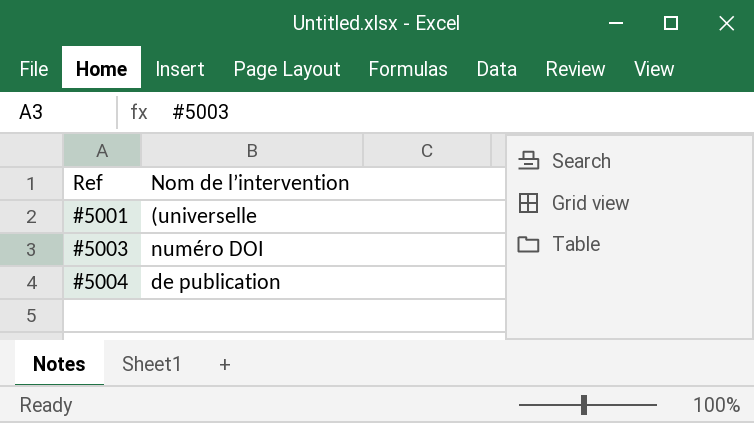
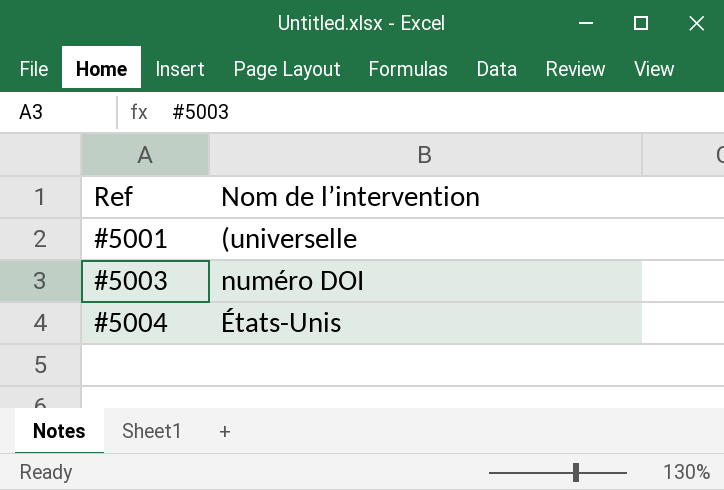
#5004 | Nom de l’intervention: de publication -> États-Unis

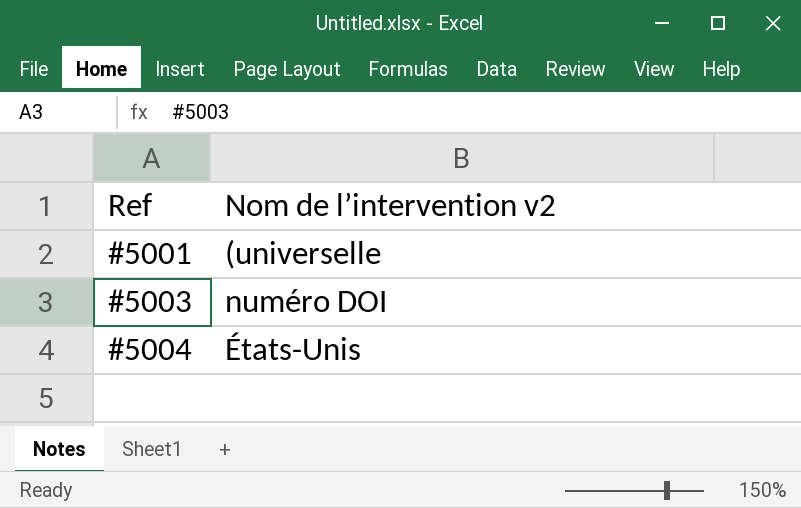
column name: Nom de l’intervention -> Nom de l’intervention v2

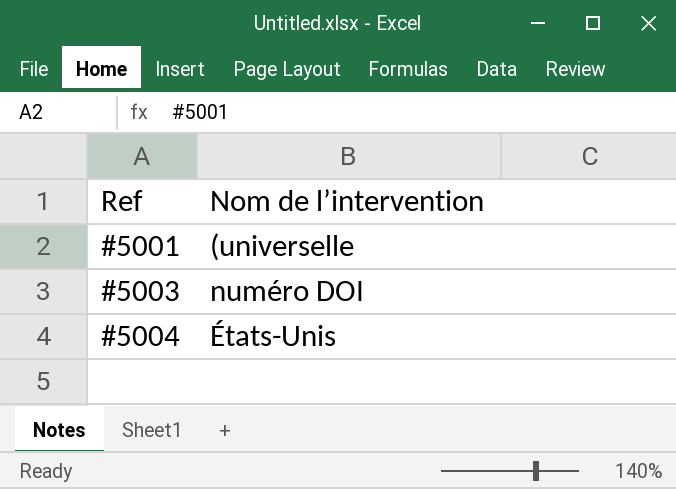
column name: Nom de l’intervention v2 -> Nom de l’intervention

